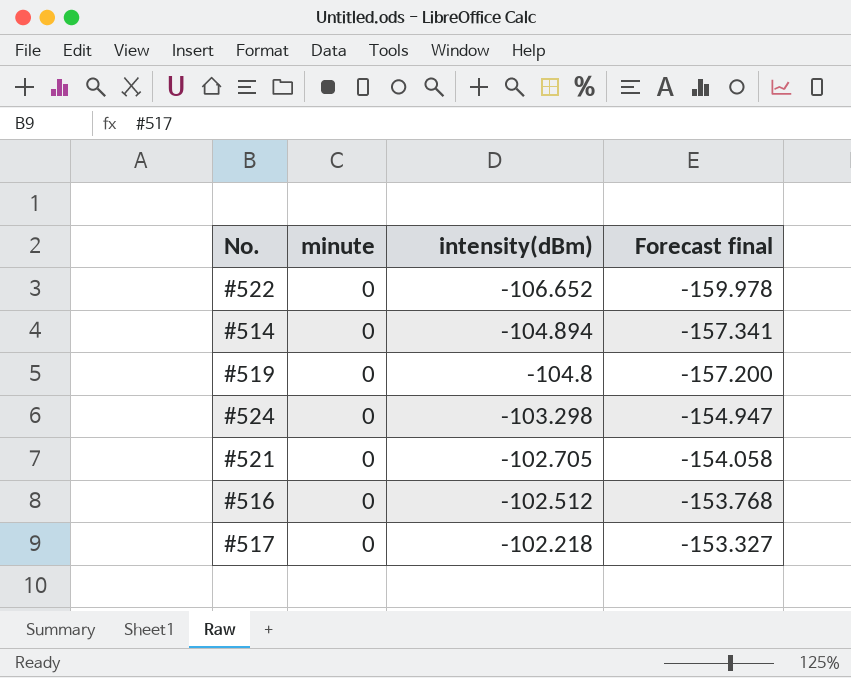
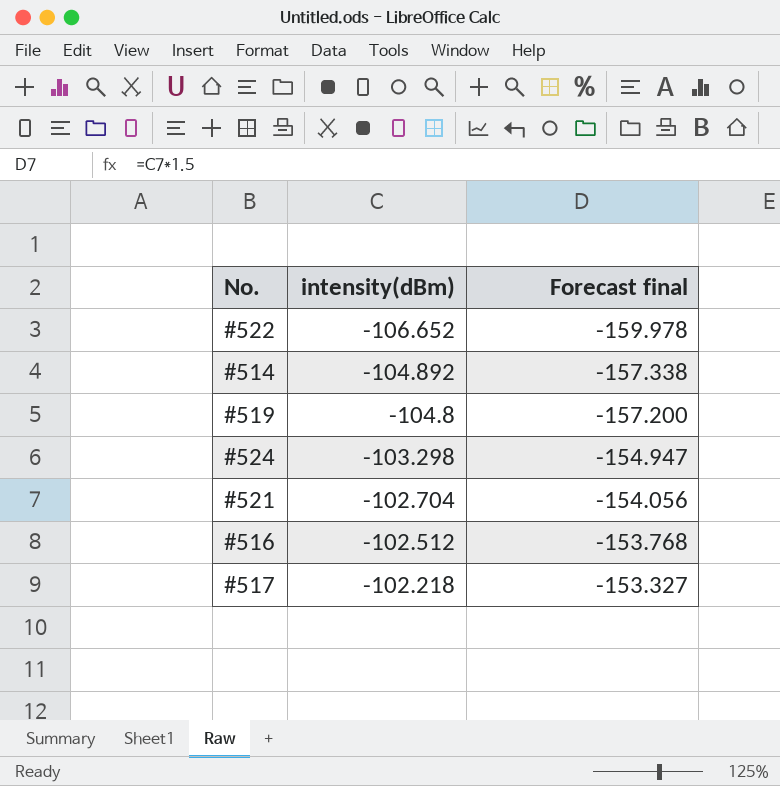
column minute | position: 2 -> none
#514 | intensity(dBm): -104.894 -> -104.892
#514 | Forecast final: -157.341 -> -157.338
#521 | intensity(dBm): -102.705 -> -102.704
#521 | Forecast final: -154.058 -> -154.056

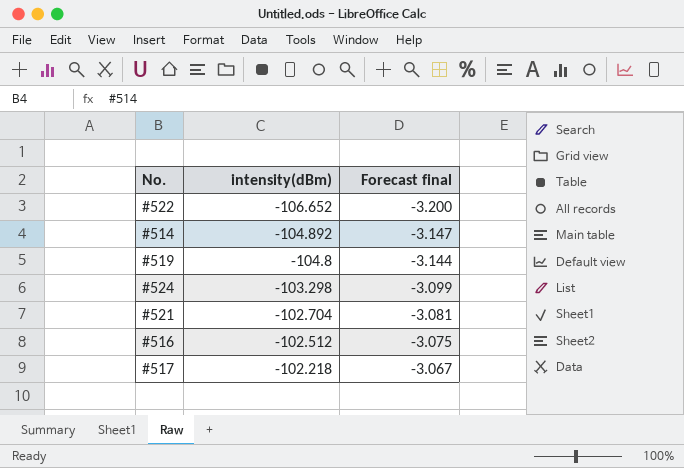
column Forecast final | formula: [intensity(dBm)] * 1.5 -> [intensity(dBm)] * 0.03

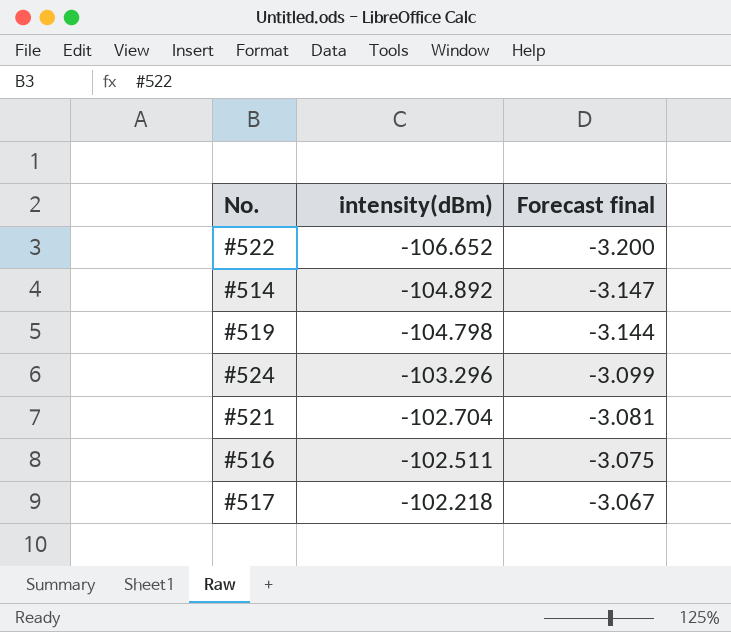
#519 | intensity(dBm): -104.8 -> -104.798
#524 | intensity(dBm): -103.298 -> -103.296
#516 | intensity(dBm): -102.512 -> -102.511

